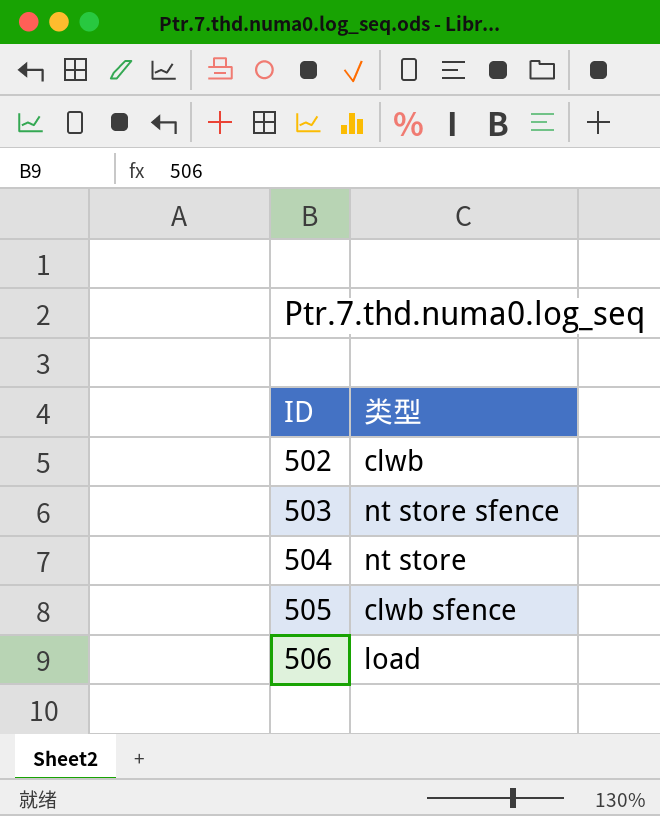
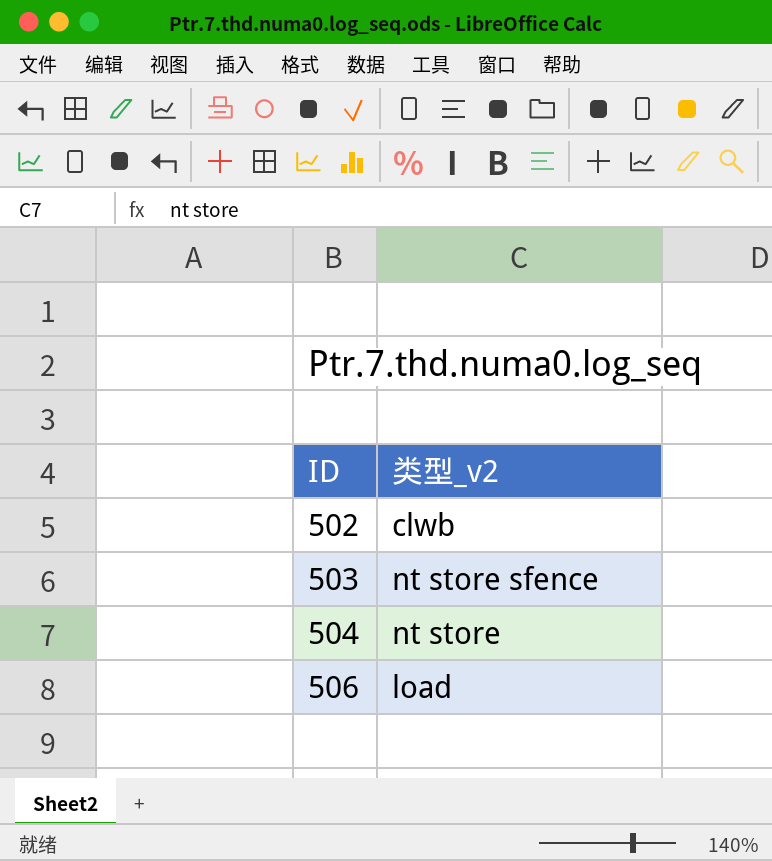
column name: 类型 -> 类型_v2
row 505: clwb sfence -> none

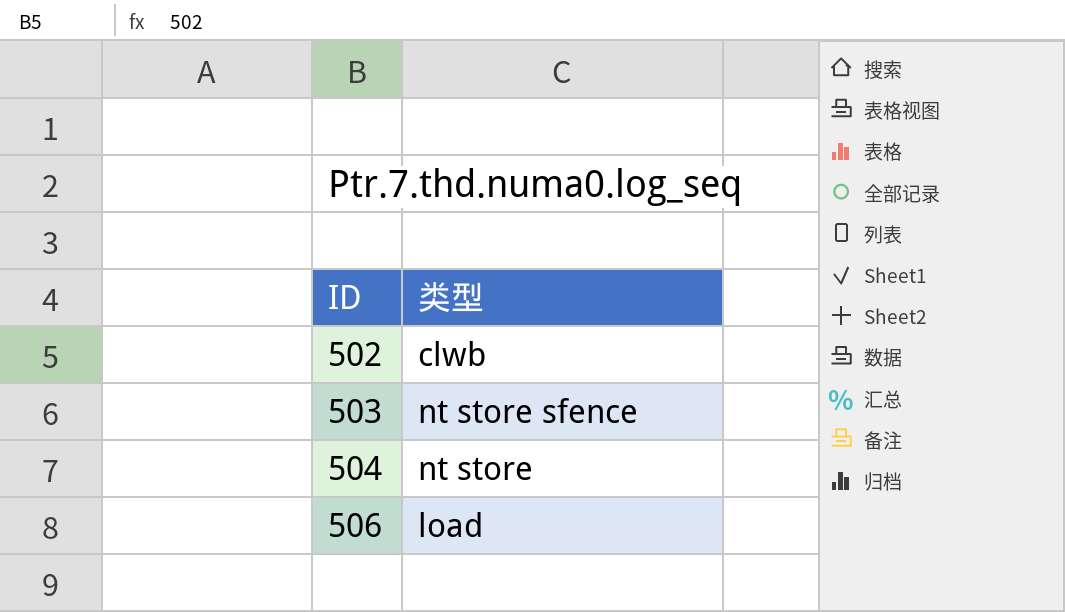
column name: 类型_v2 -> 类型

